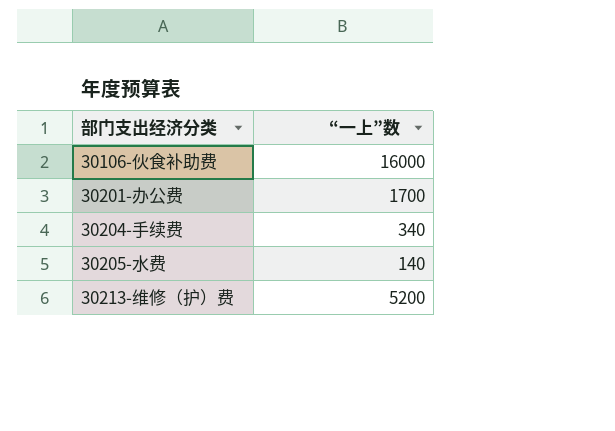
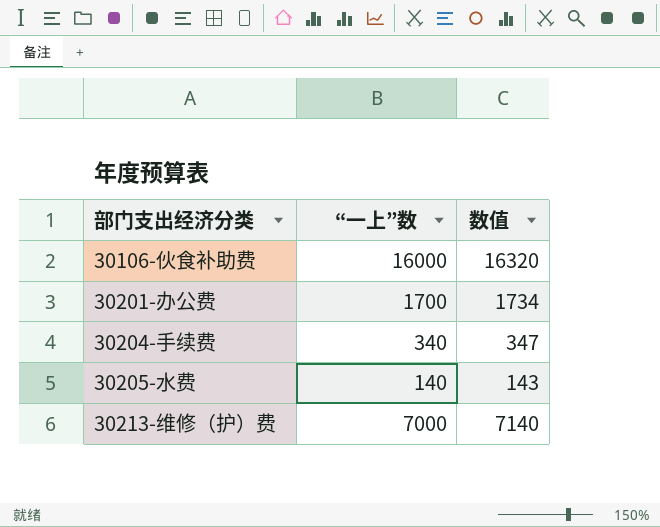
column 数值 | formula: none -> [“一上”数] * 1.02
30213-维修（护）费 | “一上”数: 5200 -> 7000

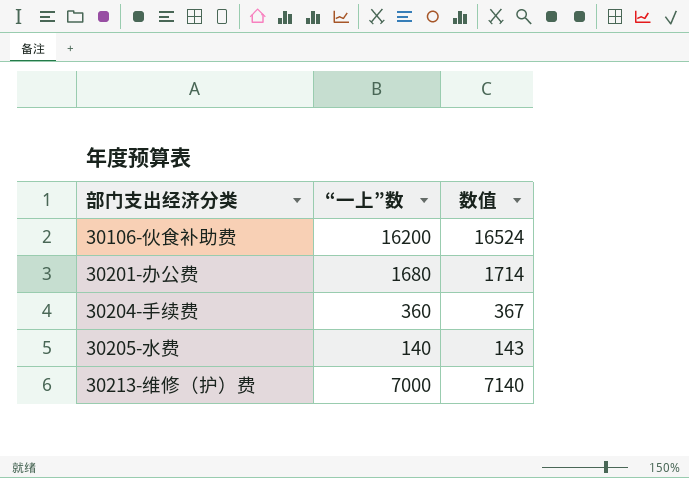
30106-伙食补助费 | “一上”数: 16000 -> 16200
30106-伙食补助费 | 数值: 16320 -> 16524
30201-办公费 | “一上”数: 1700 -> 1680
30201-办公费 | 数值: 1734 -> 1714
30204-手续费 | “一上”数: 340 -> 360
30204-手续费 | 数值: 347 -> 367

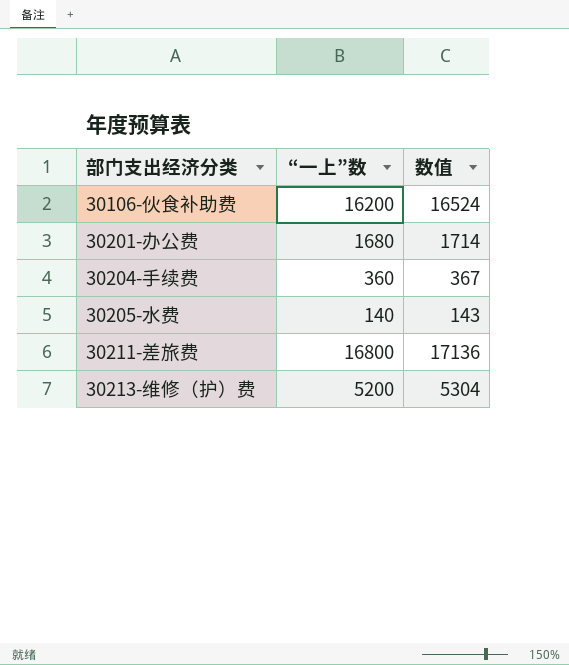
row 30211-差旅费: none -> 16800 | 17136
30213-维修（护）费 | “一上”数: 7000 -> 5200
30213-维修（护）费 | 数值: 7140 -> 5304

